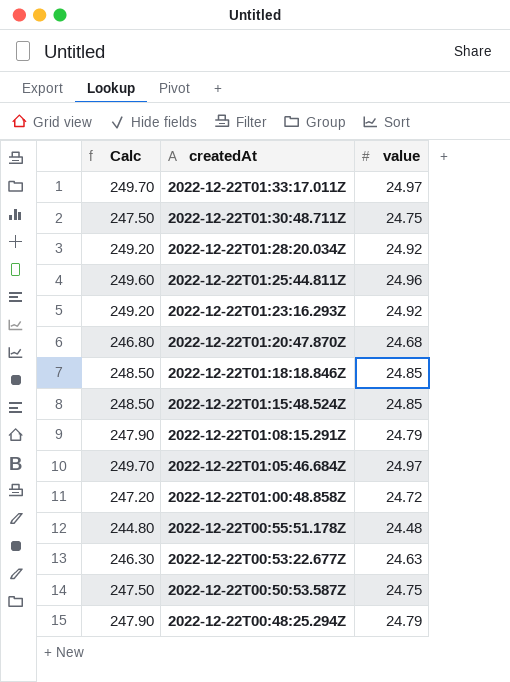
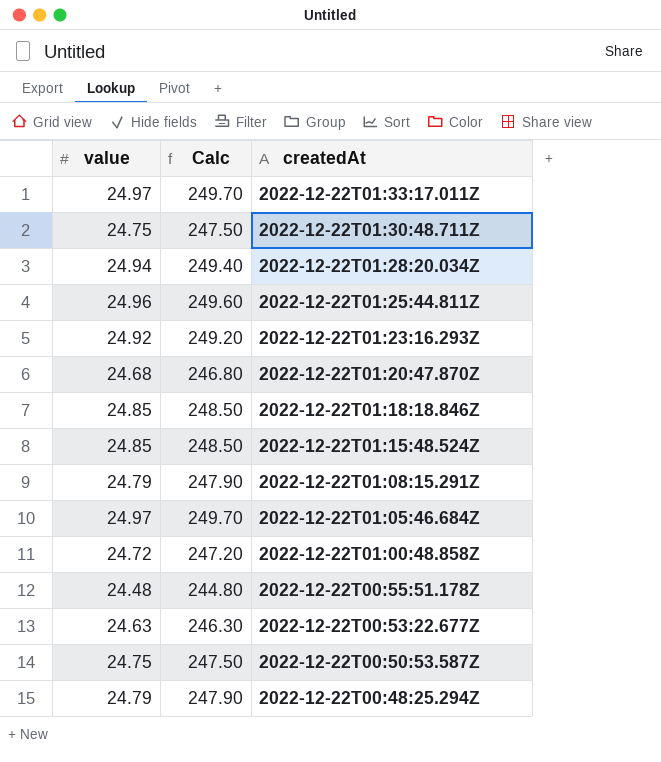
column value | position: 3 -> 1
2022-12-22T01:28:20.034Z | value: 24.92 -> 24.94
2022-12-22T01:28:20.034Z | Calc: 249.20 -> 249.40

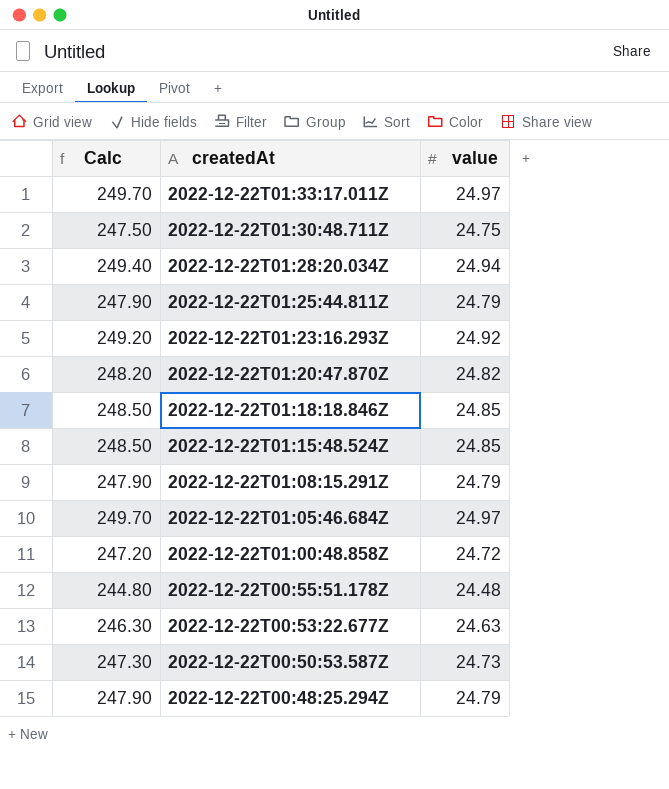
column value | position: 1 -> 3
2022-12-22T01:25:44.811Z | Calc: 249.60 -> 247.90
2022-12-22T01:25:44.811Z | value: 24.96 -> 24.79
2022-12-22T01:20:47.870Z | Calc: 246.80 -> 248.20
2022-12-22T01:20:47.870Z | value: 24.68 -> 24.82
2022-12-22T00:50:53.587Z | Calc: 247.50 -> 247.30
2022-12-22T00:50:53.587Z | value: 24.75 -> 24.73

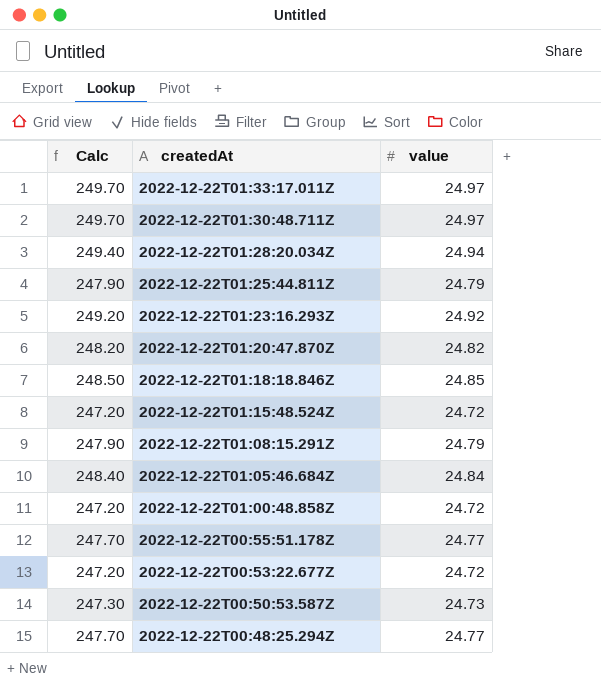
2022-12-22T01:30:48.711Z | Calc: 247.50 -> 249.70
2022-12-22T01:30:48.711Z | value: 24.75 -> 24.97
2022-12-22T01:15:48.524Z | Calc: 248.50 -> 247.20
2022-12-22T01:15:48.524Z | value: 24.85 -> 24.72
2022-12-22T01:05:46.684Z | Calc: 249.70 -> 248.40
2022-12-22T01:05:46.684Z | value: 24.97 -> 24.84
2022-12-22T00:55:51.178Z | Calc: 244.80 -> 247.70
2022-12-22T00:55:51.178Z | value: 24.48 -> 24.77
2022-12-22T00:53:22.677Z | Calc: 246.30 -> 247.20
2022-12-22T00:53:22.677Z | value: 24.63 -> 24.72
2022-12-22T00:48:25.294Z | Calc: 247.90 -> 247.70
2022-12-22T00:48:25.294Z | value: 24.79 -> 24.77

